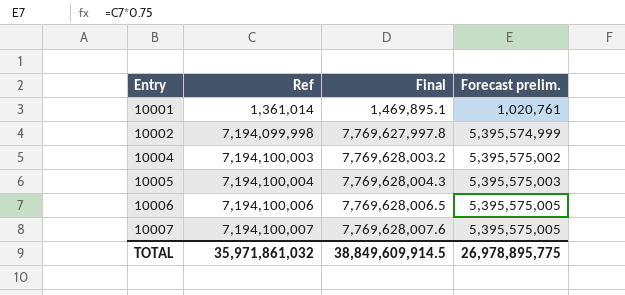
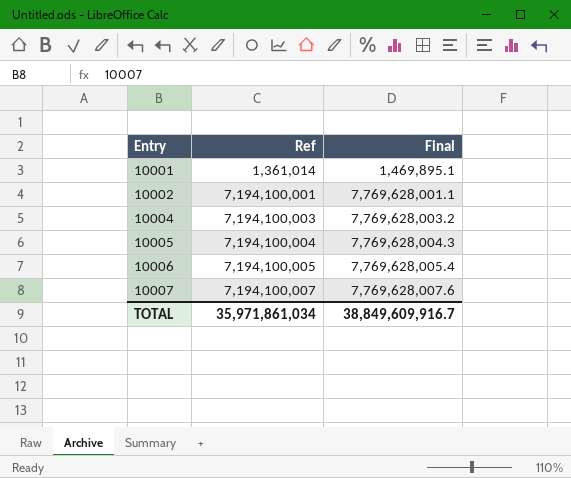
column Forecast prelim. | formula: [Ref] * 0.75 -> none
10002 | Ref: 7,194,099,998 -> 7,194,100,001
10002 | Final: 7,769,627,997.8 -> 7,769,628,001.1
10006 | Ref: 7,194,100,006 -> 7,194,100,005
10006 | Final: 7,769,628,006.5 -> 7,769,628,005.4
TOTAL | Ref: 35,971,861,032 -> 35,971,861,034
TOTAL | Final: 38,849,609,914.5 -> 38,849,609,916.7

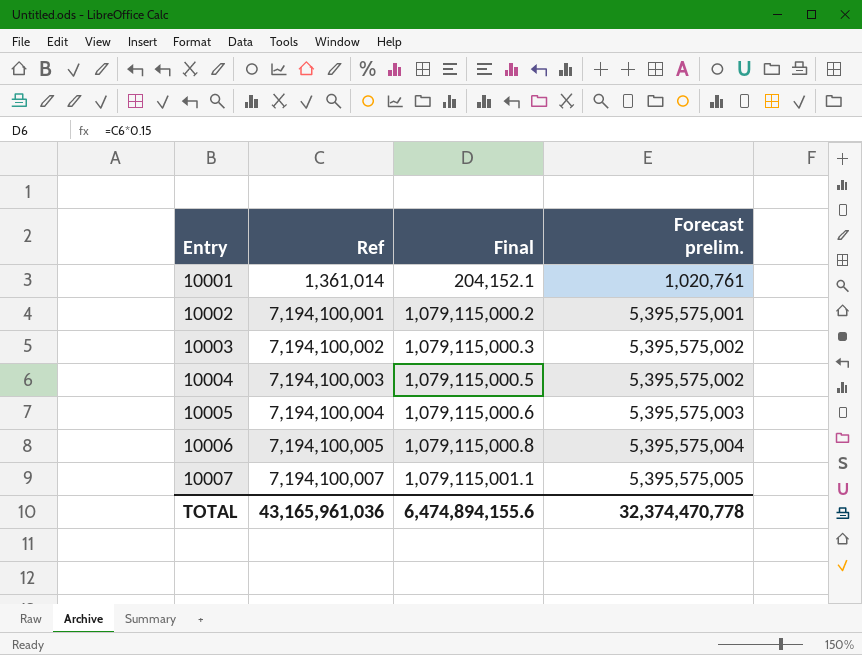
column Final | formula: [Ref] * 1.08 -> [Ref] * 0.15
column Forecast prelim. | formula: none -> [Ref] * 0.75
row 10003: none -> 7,194,100,002 | 1,079,115,000.3 | 5,395,575,002
TOTAL | Ref: 35,971,861,034 -> 43,165,961,036
TOTAL | Final: 38,849,609,916.7 -> 6,474,894,155.6

